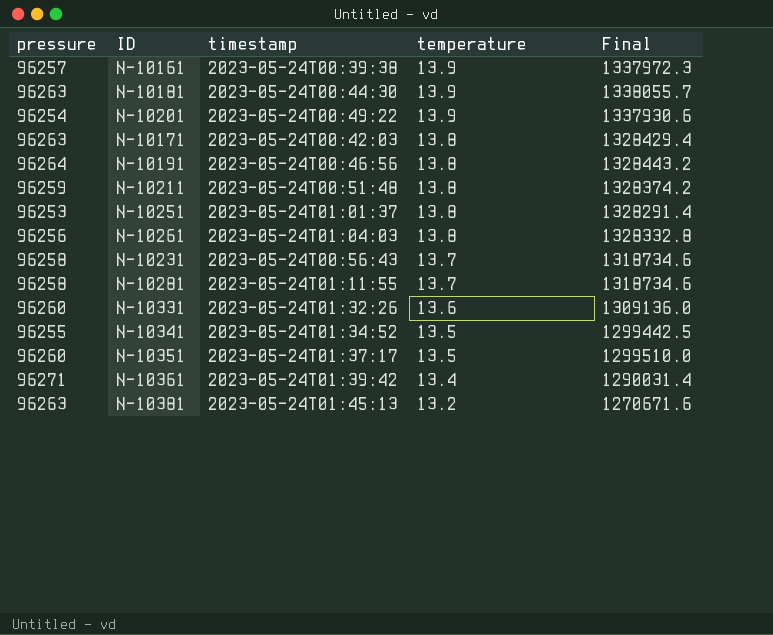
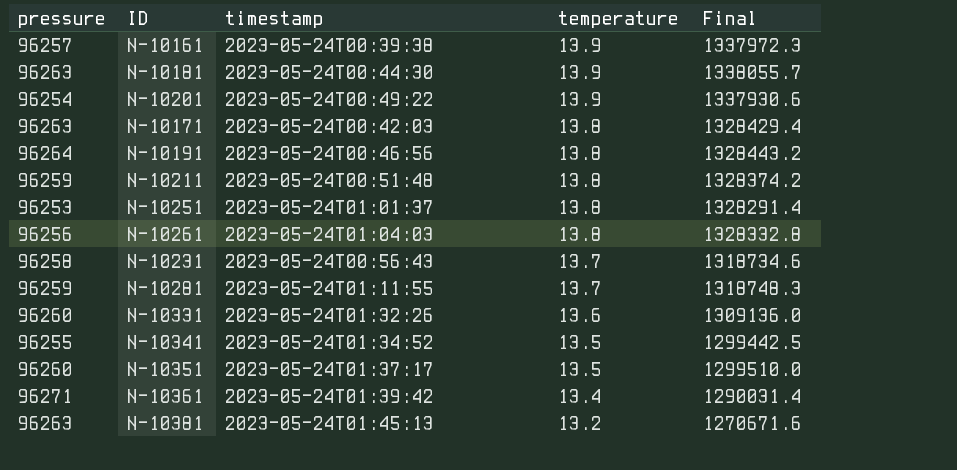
N-10281 | pressure: 96258 -> 96259
N-10281 | Final: 1318734.6 -> 1318748.3

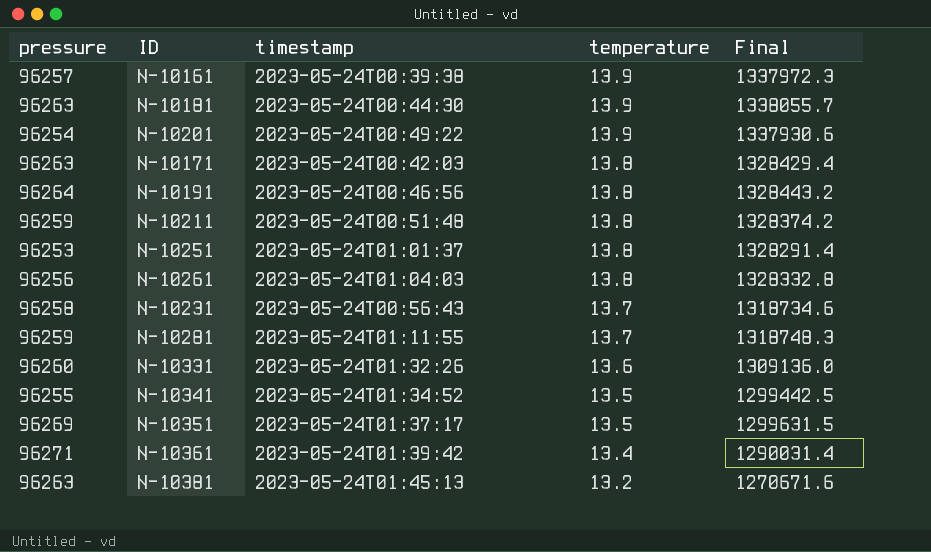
N-10351 | pressure: 96260 -> 96269
N-10351 | Final: 1299510.0 -> 1299631.5

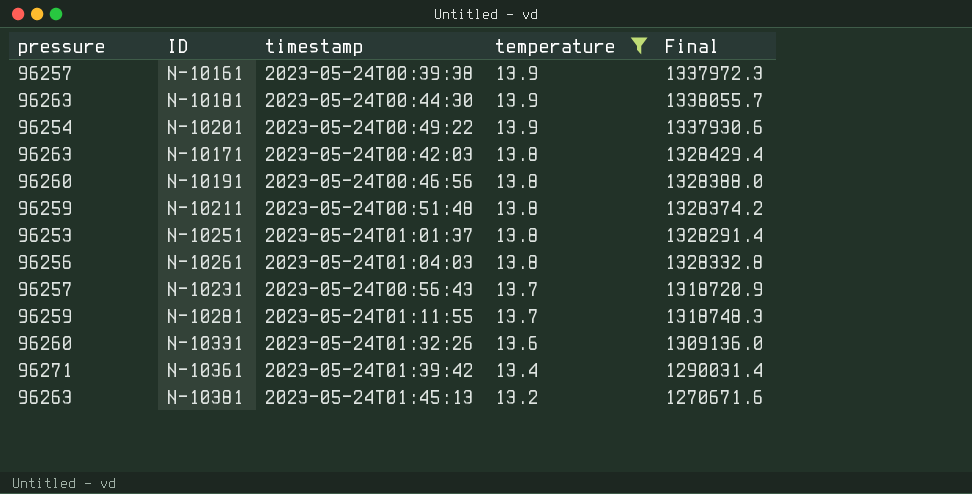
filter: none -> temperature != 13.5
N-10191 | pressure: 96264 -> 96260
N-10191 | Final: 1328443.2 -> 1328388.0
N-10231 | pressure: 96258 -> 96257
N-10231 | Final: 1318734.6 -> 1318720.9

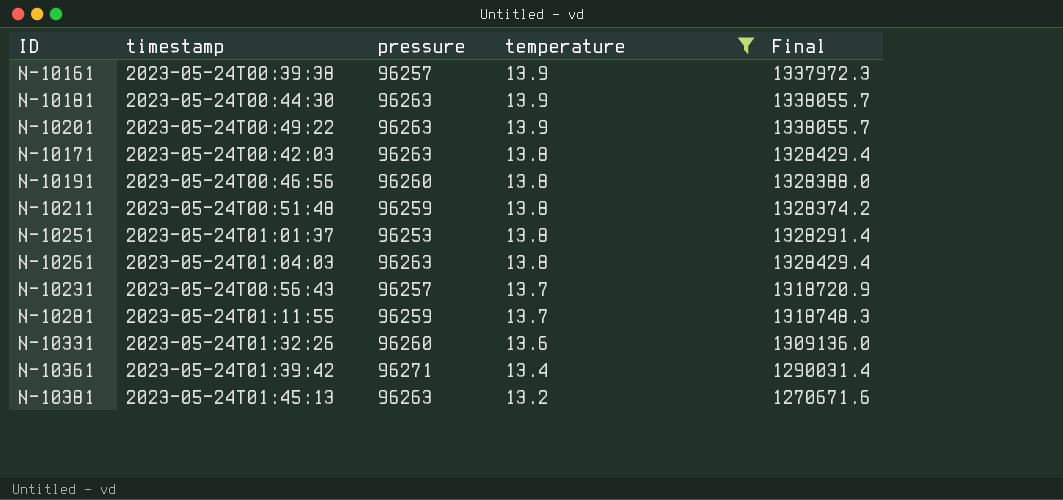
column pressure | position: 1 -> 3
N-10201 | pressure: 96254 -> 96263
N-10201 | Final: 1337930.6 -> 1338055.7
N-10261 | pressure: 96256 -> 96263
N-10261 | Final: 1328332.8 -> 1328429.4

